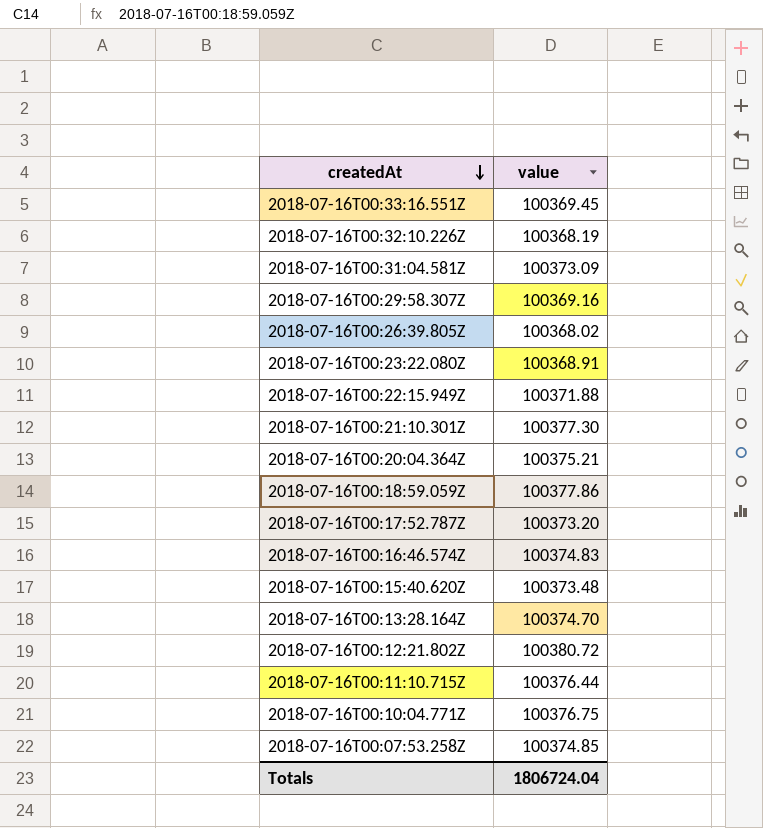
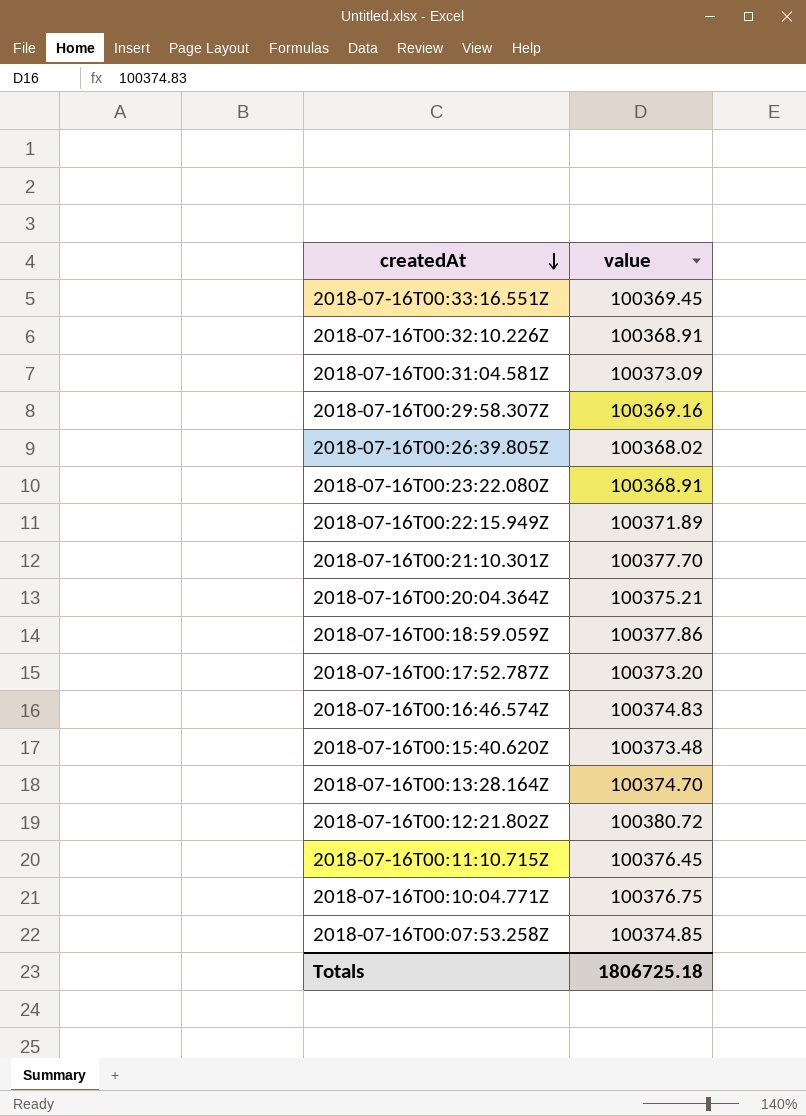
2018-07-16T00:32:10.226Z | value: 100368.19 -> 100368.91
2018-07-16T00:22:15.949Z | value: 100371.88 -> 100371.89
2018-07-16T00:21:10.301Z | value: 100377.30 -> 100377.70
2018-07-16T00:11:10.715Z | value: 100376.44 -> 100376.45
Totals | value: 1806724.04 -> 1806725.18

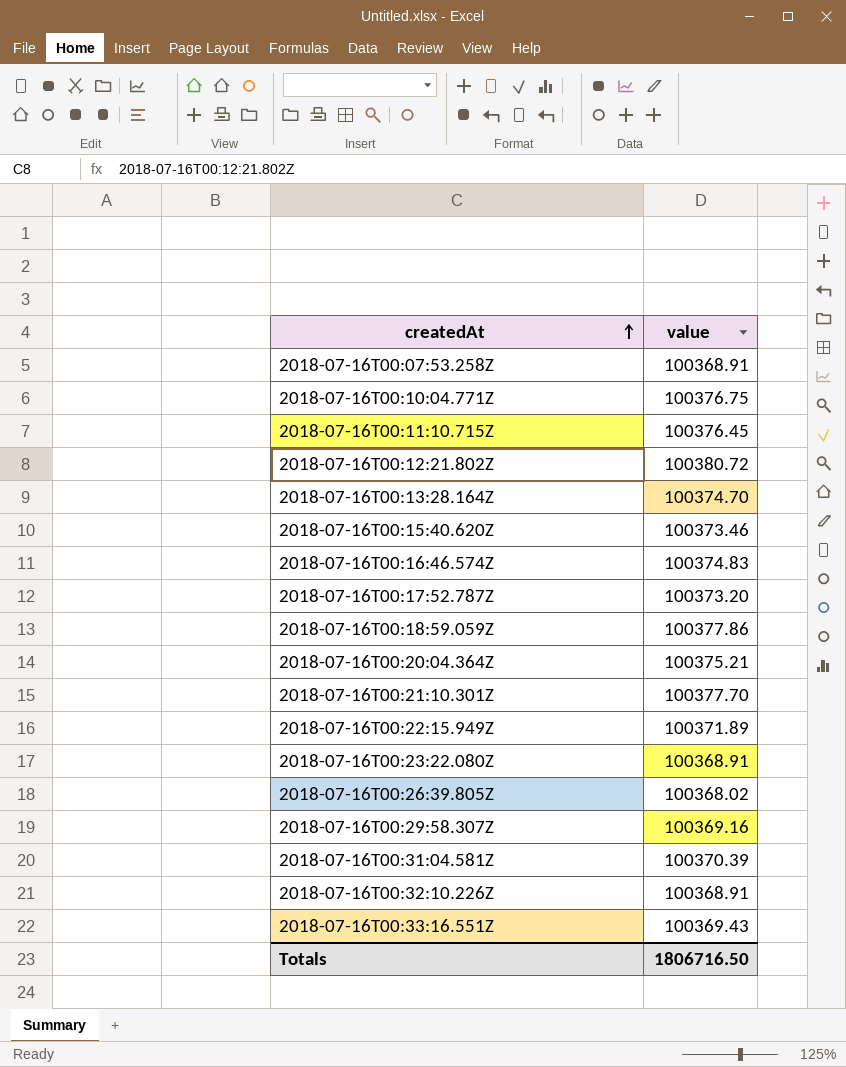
row order: createdAt descending -> createdAt ascending
2018-07-16T00:07:53.258Z | value: 100374.85 -> 100368.91
2018-07-16T00:15:40.620Z | value: 100373.48 -> 100373.46
2018-07-16T00:31:04.581Z | value: 100373.09 -> 100370.39
2018-07-16T00:33:16.551Z | value: 100369.45 -> 100369.43
Totals | value: 1806725.18 -> 1806716.50

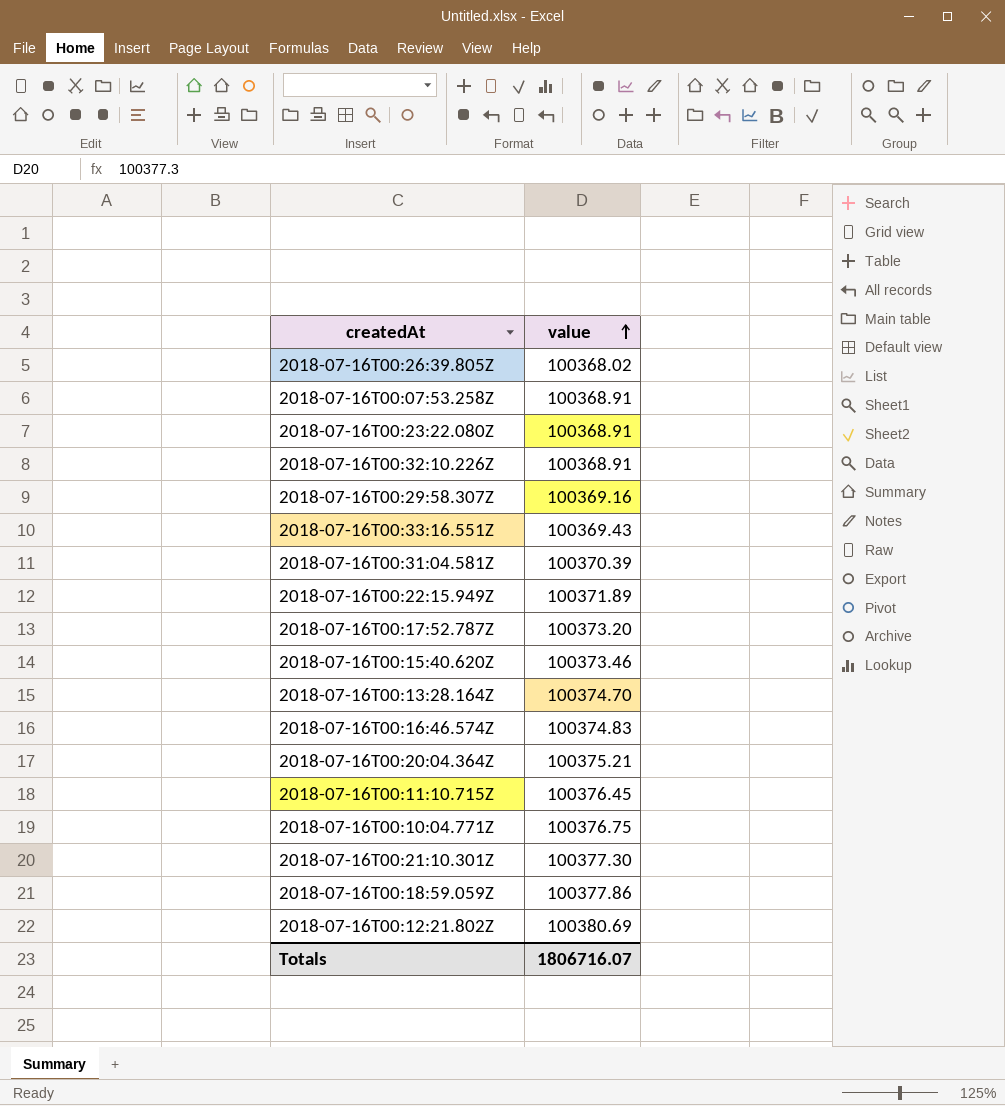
row order: createdAt ascending -> value ascending
2018-07-16T00:21:10.301Z | value: 100377.70 -> 100377.30
2018-07-16T00:12:21.802Z | value: 100380.72 -> 100380.69
Totals | value: 1806716.50 -> 1806716.07

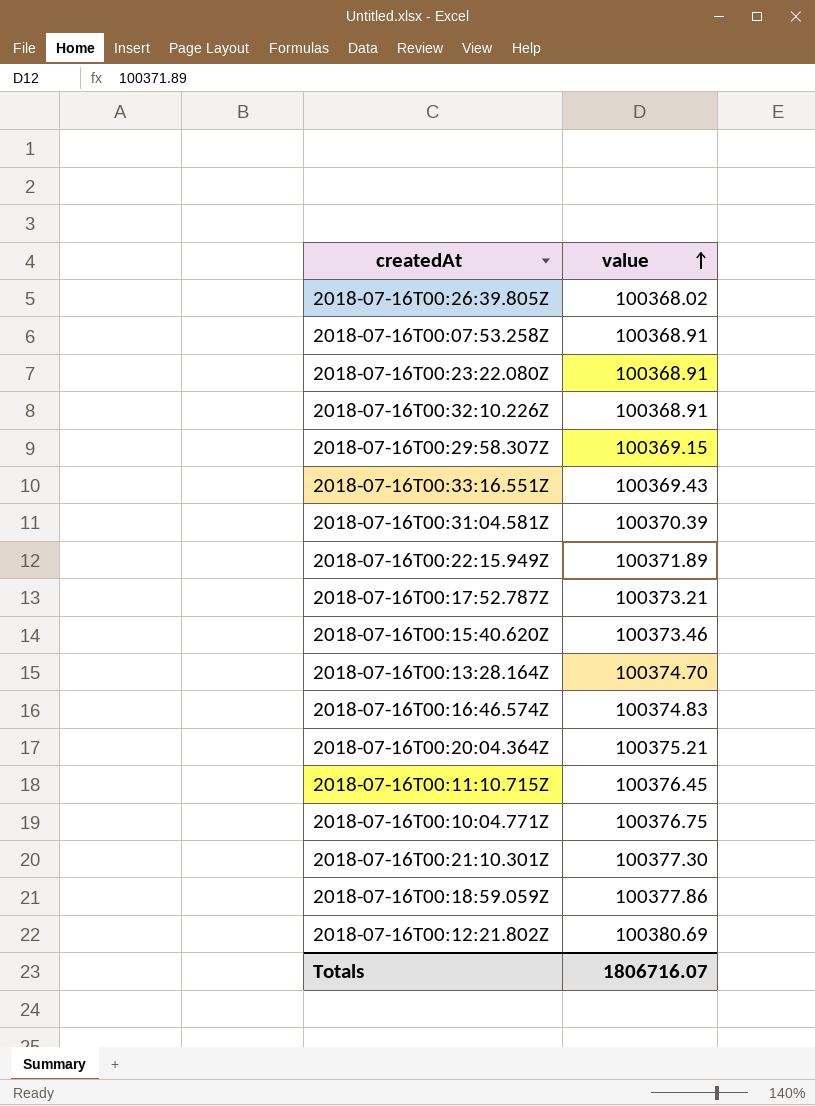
2018-07-16T00:29:58.307Z | value: 100369.16 -> 100369.15
2018-07-16T00:17:52.787Z | value: 100373.20 -> 100373.21

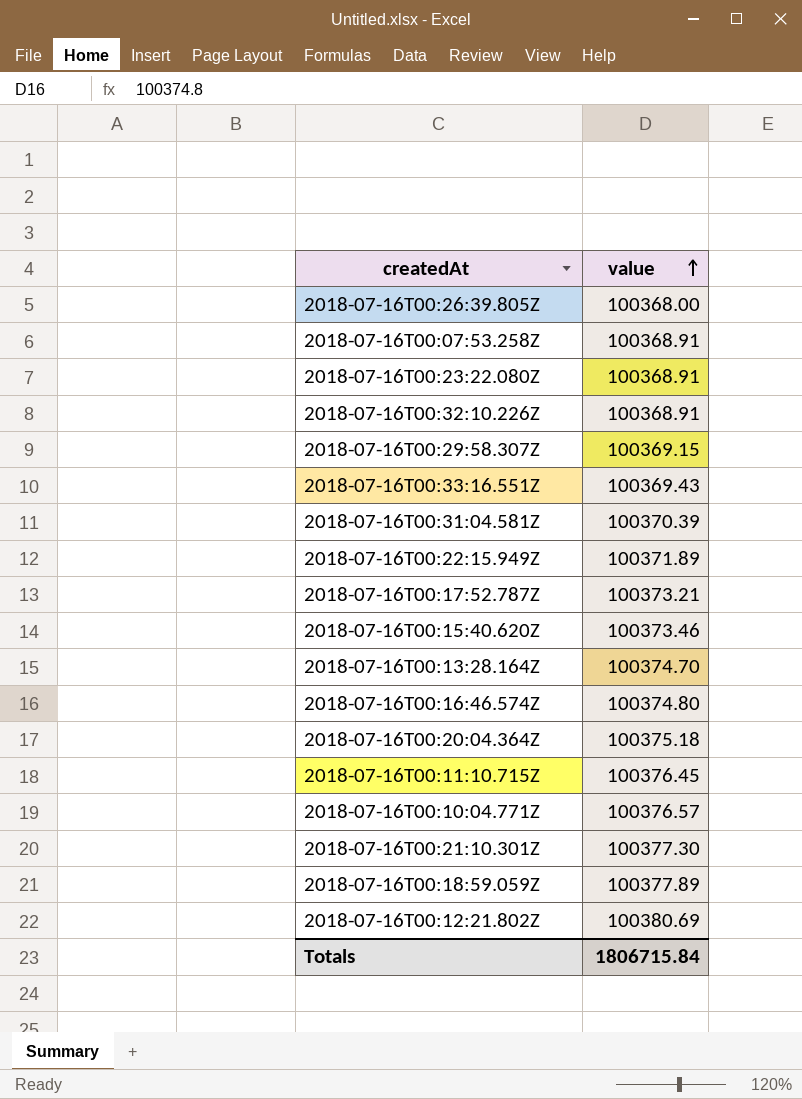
2018-07-16T00:26:39.805Z | value: 100368.02 -> 100368.00
2018-07-16T00:16:46.574Z | value: 100374.83 -> 100374.80
2018-07-16T00:20:04.364Z | value: 100375.21 -> 100375.18
2018-07-16T00:10:04.771Z | value: 100376.75 -> 100376.57
2018-07-16T00:18:59.059Z | value: 100377.86 -> 100377.89
Totals | value: 1806716.07 -> 1806715.84

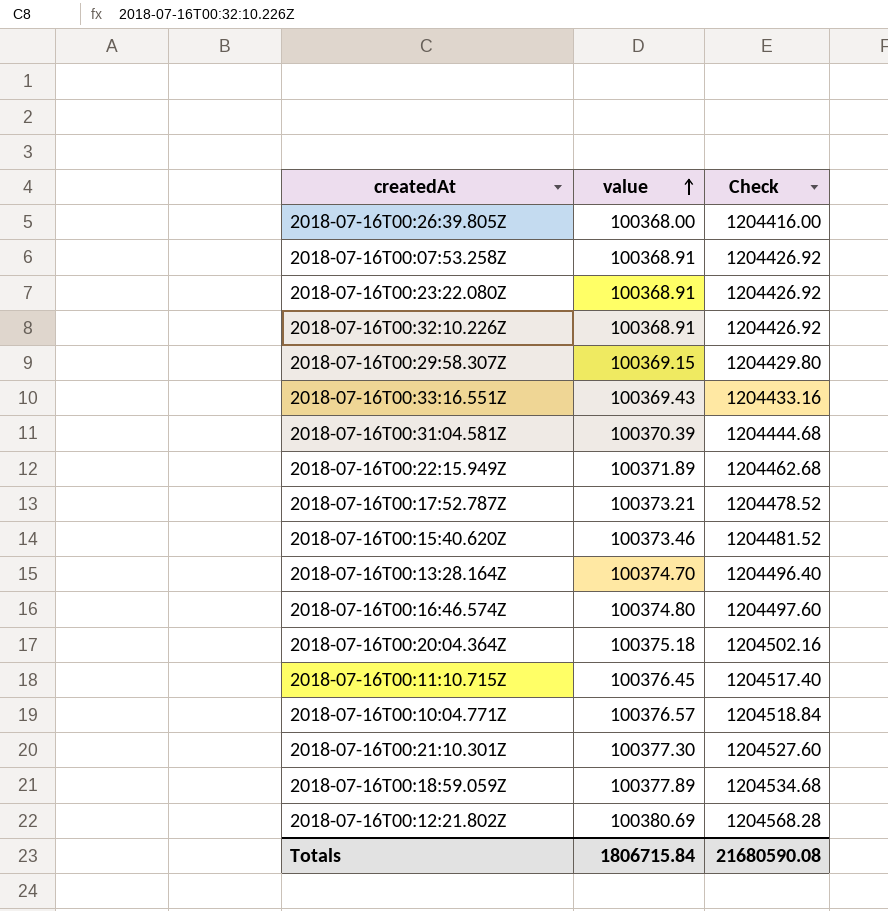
column Check | formula: none -> [value] * 12

